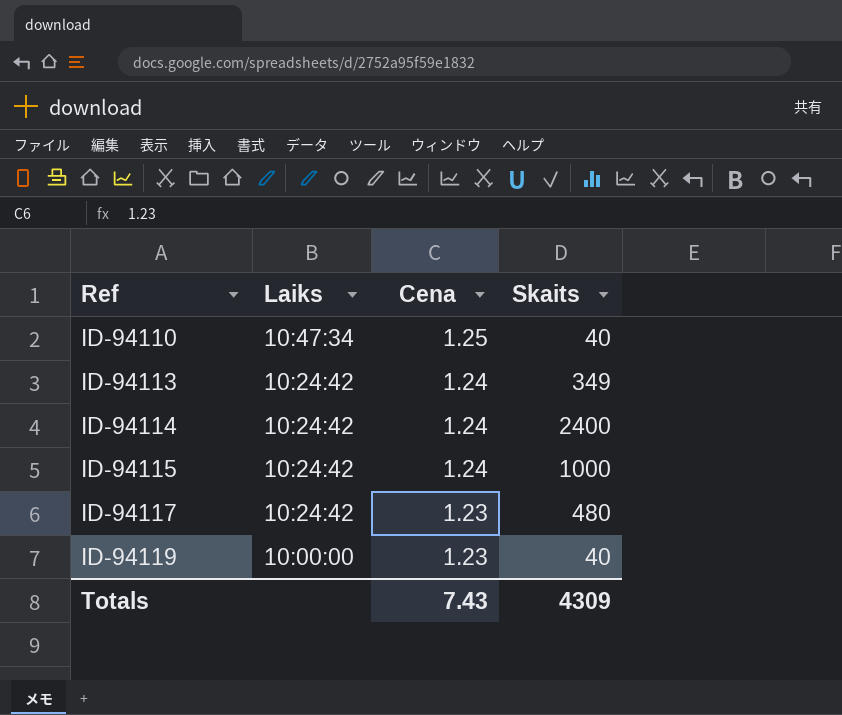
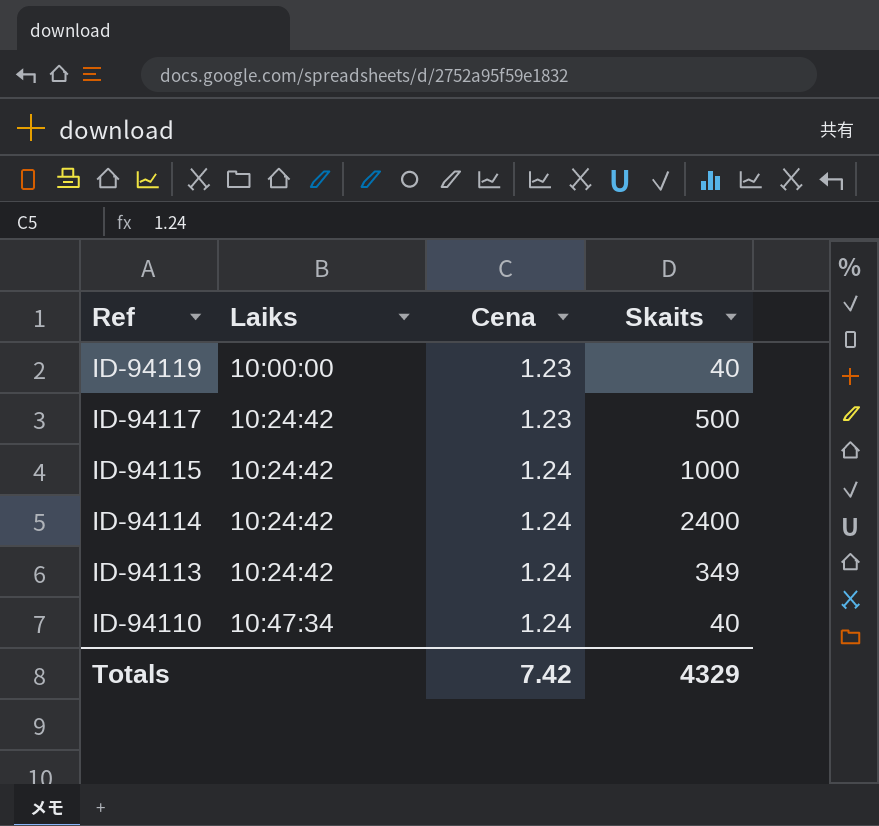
row order: Ref ascending -> Ref descending
ID-94117 | Skaits: 480 -> 500
ID-94110 | Cena: 1.25 -> 1.24
Totals | Cena: 7.43 -> 7.42
Totals | Skaits: 4309 -> 4329

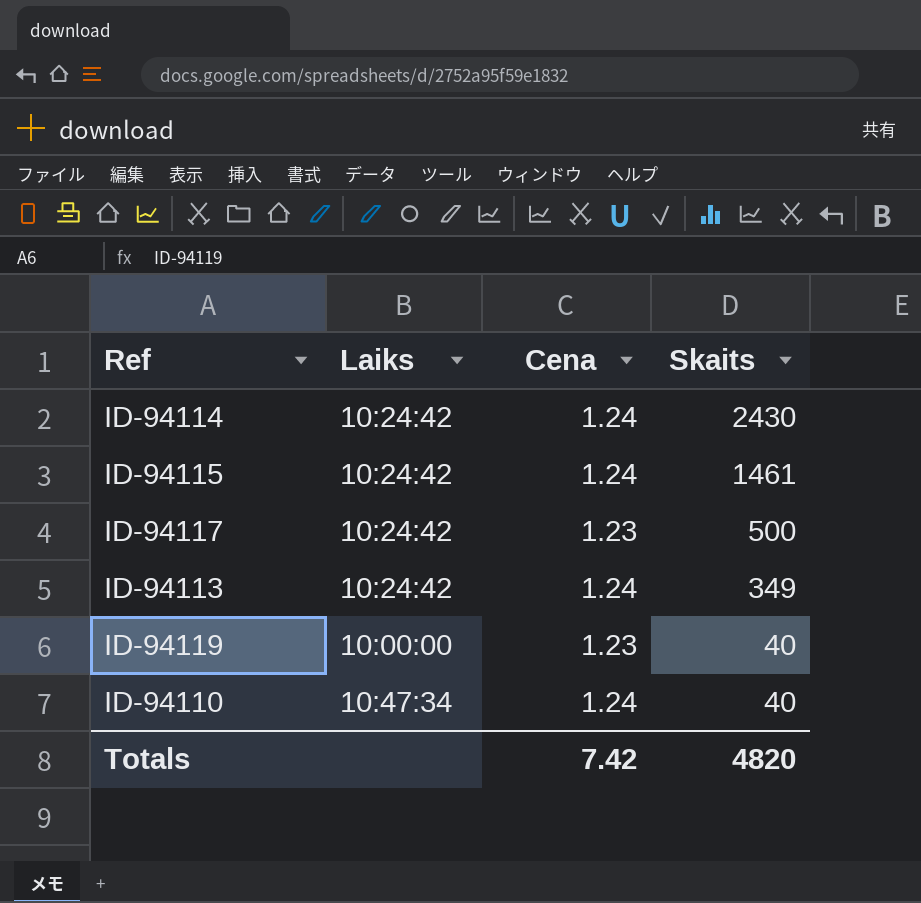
row order: Ref descending -> Skaits descending
ID-94114 | Skaits: 2400 -> 2430
ID-94115 | Skaits: 1000 -> 1461
Totals | Skaits: 4329 -> 4820

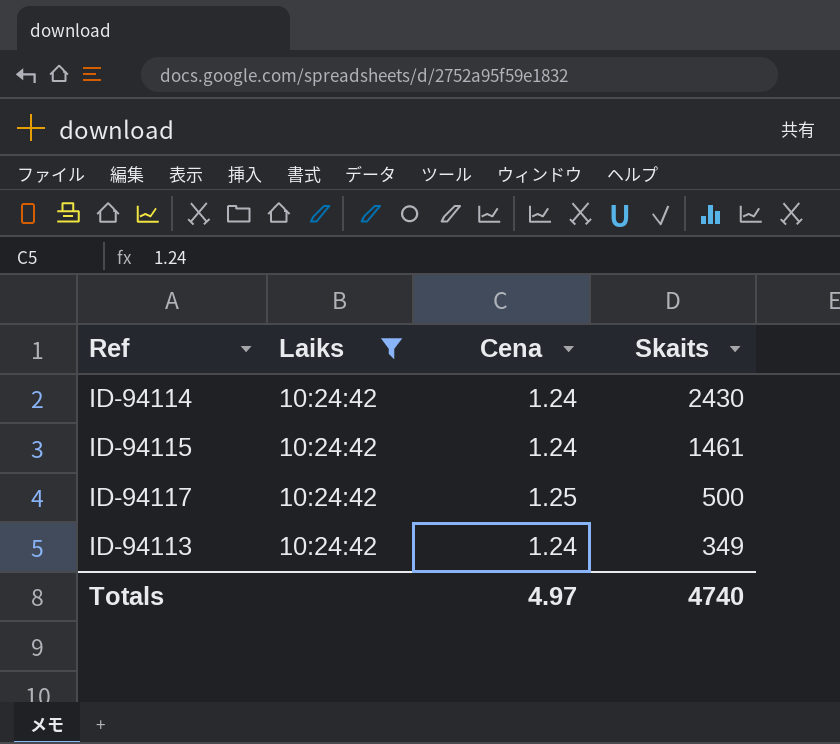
filter: none -> Laiks = 10:24:42
ID-94117 | Cena: 1.23 -> 1.25
Totals | Cena: 7.42 -> 4.97
Totals | Skaits: 4820 -> 4740

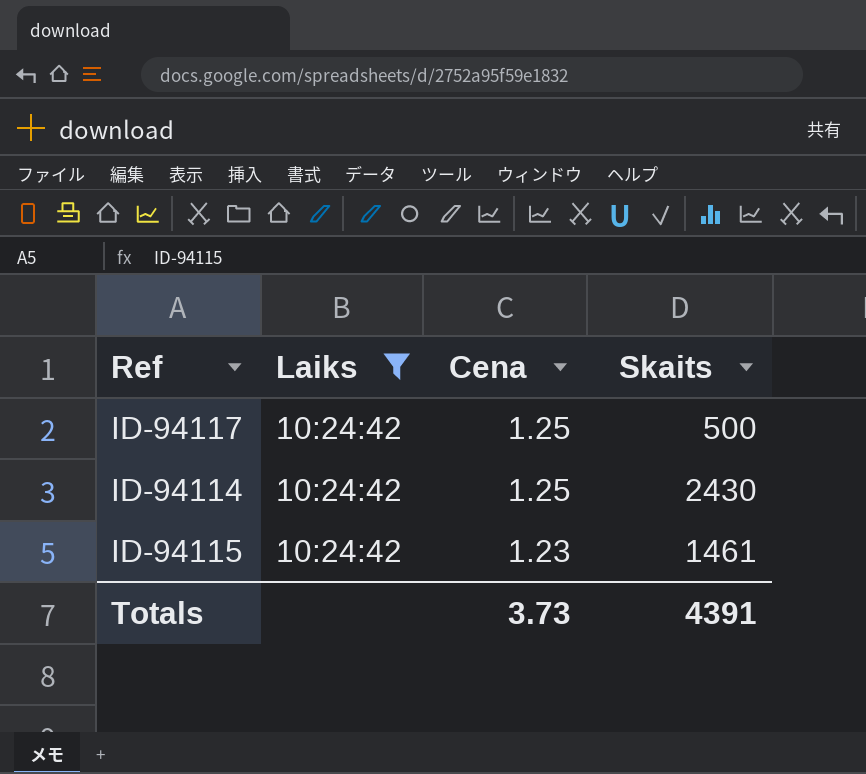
row order: Skaits descending -> Cena descending
row ID-94113: 10:24:42 | 1.24 | 349 -> none
ID-94114 | Cena: 1.24 -> 1.25
ID-94115 | Cena: 1.24 -> 1.23
Totals | Cena: 4.97 -> 3.73
Totals | Skaits: 4740 -> 4391

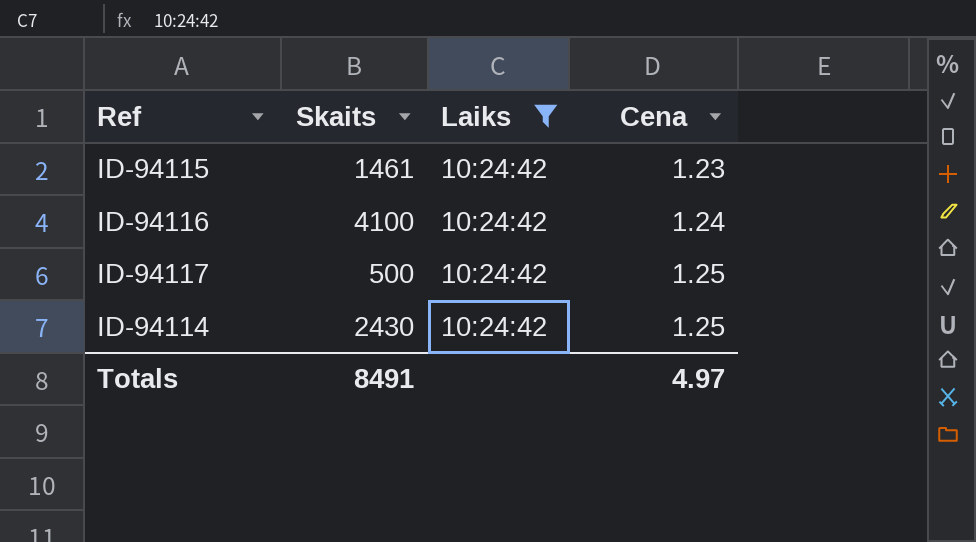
row order: Cena descending -> Cena ascending
column Skaits | position: 4 -> 2
row ID-94116: none -> 4100 | 10:24:42 | 1.24
Totals | Skaits: 4391 -> 8491
Totals | Cena: 3.73 -> 4.97

